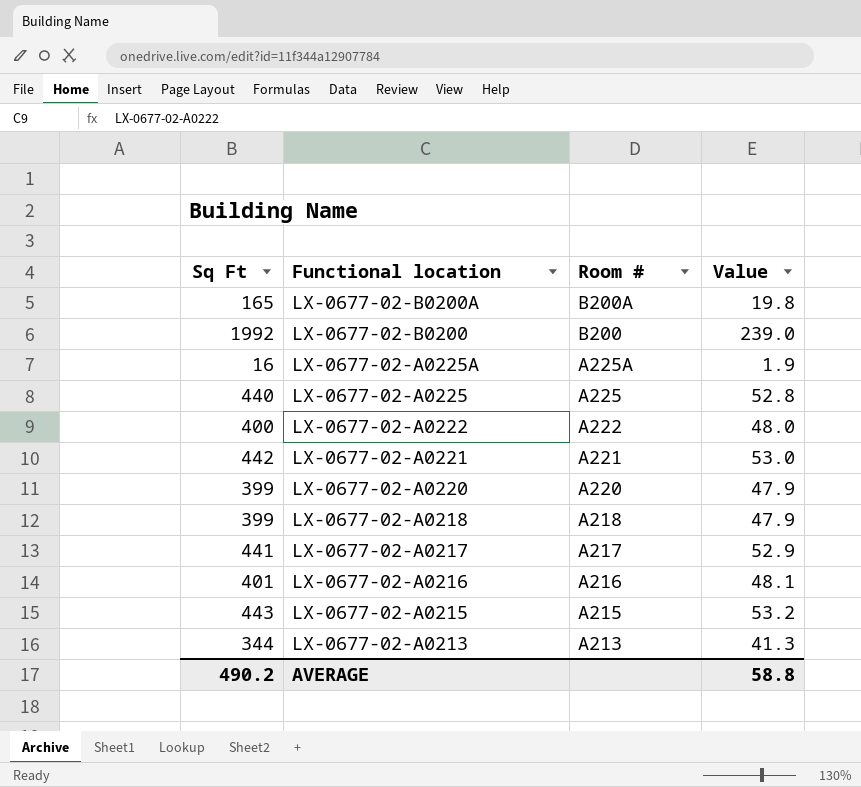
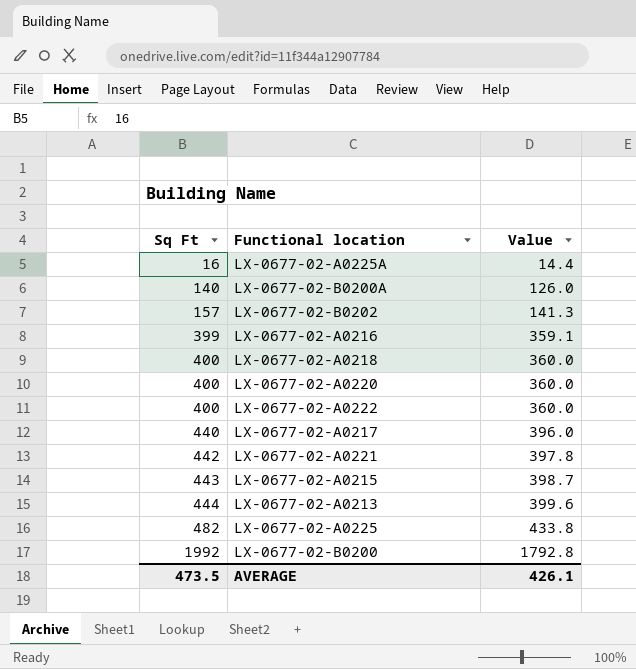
row order: Functional location descending -> Sq Ft ascending
column Room # | position: 3 -> none
column Value | formula: [Sq Ft] * 0.12 -> [Sq Ft] * 0.9
LX-0677-02-B0200A | Sq Ft: 165 -> 140
row LX-0677-02-B0202: none -> 157 | 141.3
LX-0677-02-A0216 | Sq Ft: 401 -> 399
LX-0677-02-A0218 | Sq Ft: 399 -> 400
LX-0677-02-A0220 | Sq Ft: 399 -> 400
LX-0677-02-A0217 | Sq Ft: 441 -> 440
LX-0677-02-A0213 | Sq Ft: 344 -> 444
LX-0677-02-A0225 | Sq Ft: 440 -> 482
AVERAGE | Sq Ft: 490.2 -> 473.5
AVERAGE | Value: 58.8 -> 426.1

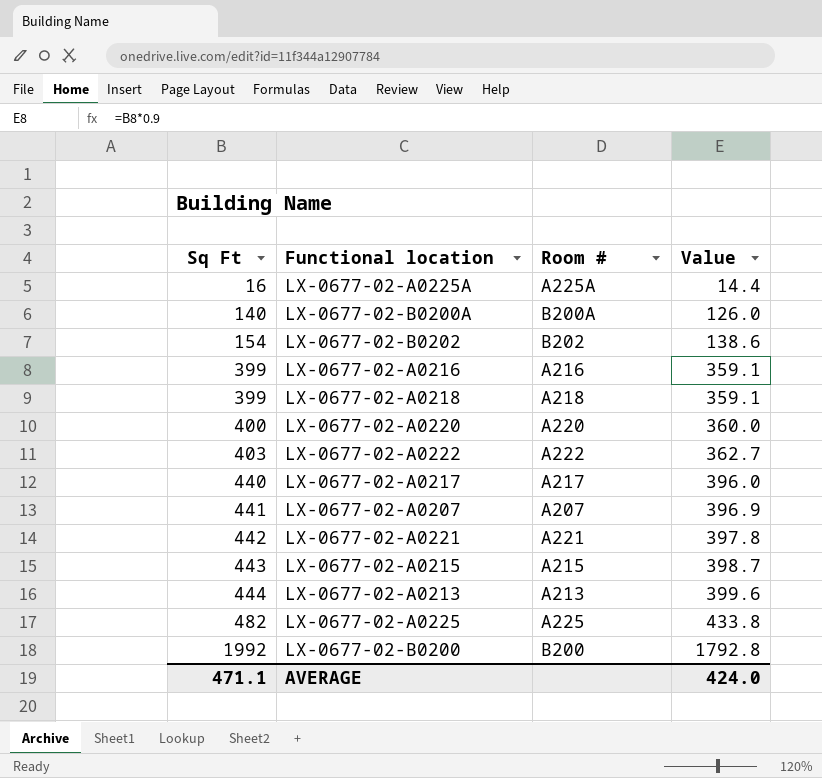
column Room # | position: none -> 3
LX-0677-02-B0202 | Sq Ft: 157 -> 154
LX-0677-02-B0202 | Value: 141.3 -> 138.6
LX-0677-02-A0218 | Sq Ft: 400 -> 399
LX-0677-02-A0218 | Value: 360.0 -> 359.1
LX-0677-02-A0222 | Sq Ft: 400 -> 403
LX-0677-02-A0222 | Value: 360.0 -> 362.7
row LX-0677-02-A0207: none -> 441 | A207 | 396.9
AVERAGE | Sq Ft: 473.5 -> 471.1
AVERAGE | Value: 426.1 -> 424.0

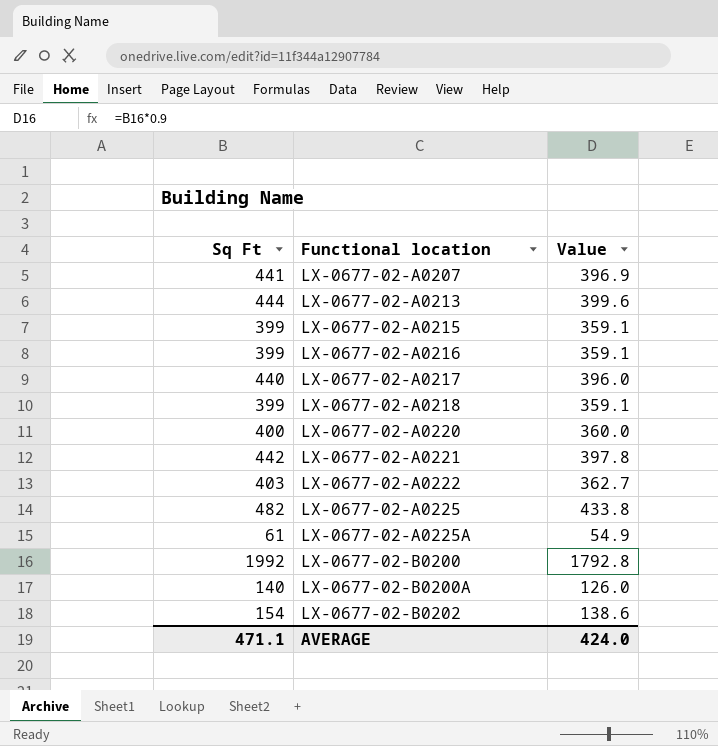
row order: Sq Ft ascending -> Functional location ascending
column Room # | position: 3 -> none
LX-0677-02-A0215 | Sq Ft: 443 -> 399
LX-0677-02-A0215 | Value: 398.7 -> 359.1
LX-0677-02-A0225A | Sq Ft: 16 -> 61
LX-0677-02-A0225A | Value: 14.4 -> 54.9

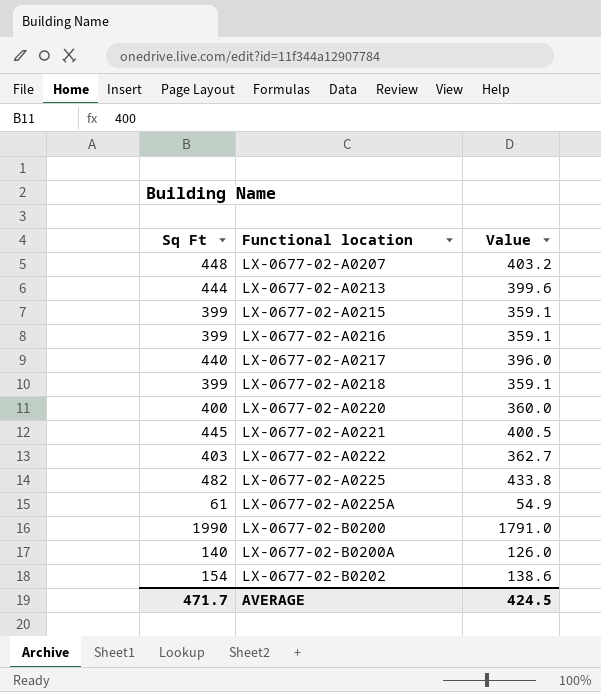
LX-0677-02-A0207 | Sq Ft: 441 -> 448
LX-0677-02-A0207 | Value: 396.9 -> 403.2
LX-0677-02-A0221 | Sq Ft: 442 -> 445
LX-0677-02-A0221 | Value: 397.8 -> 400.5
LX-0677-02-B0200 | Sq Ft: 1992 -> 1990
LX-0677-02-B0200 | Value: 1792.8 -> 1791.0
AVERAGE | Sq Ft: 471.1 -> 471.7
AVERAGE | Value: 424.0 -> 424.5

